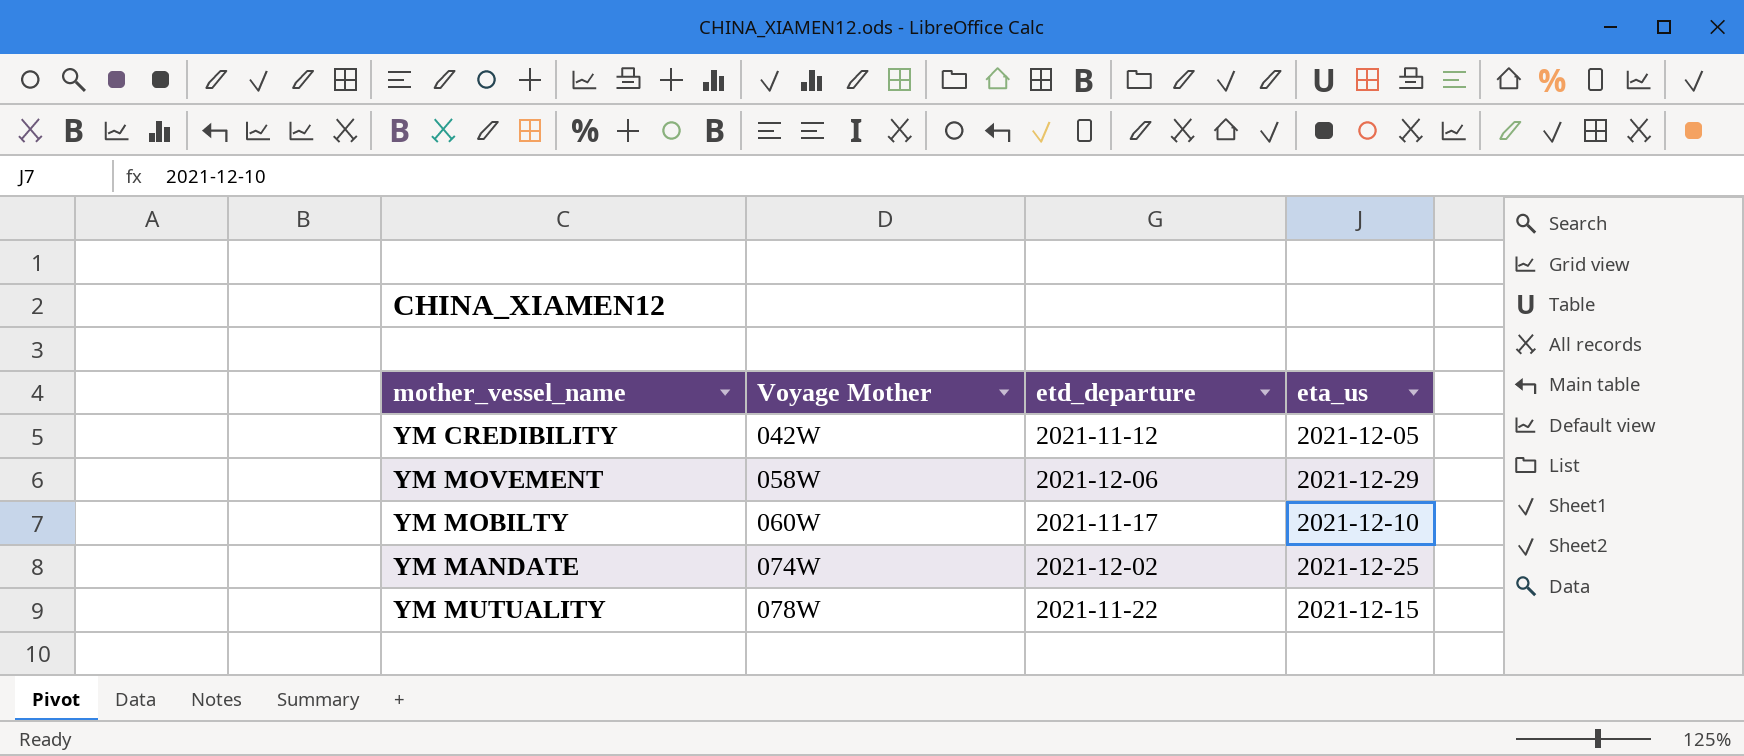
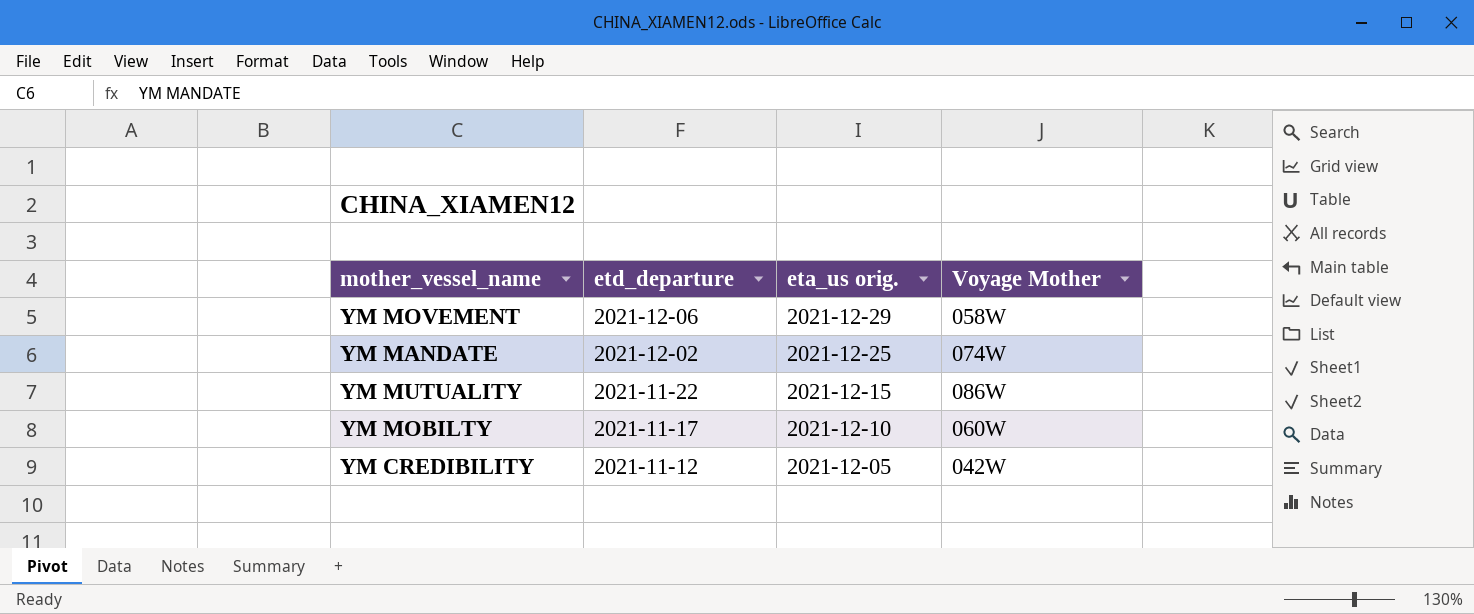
row order: Voyage Mother ascending -> etd_departure descending
column name: eta_us -> eta_us orig.
column Voyage Mother | position: 2 -> 4
YM MUTUALITY | Voyage Mother: 078W -> 086W

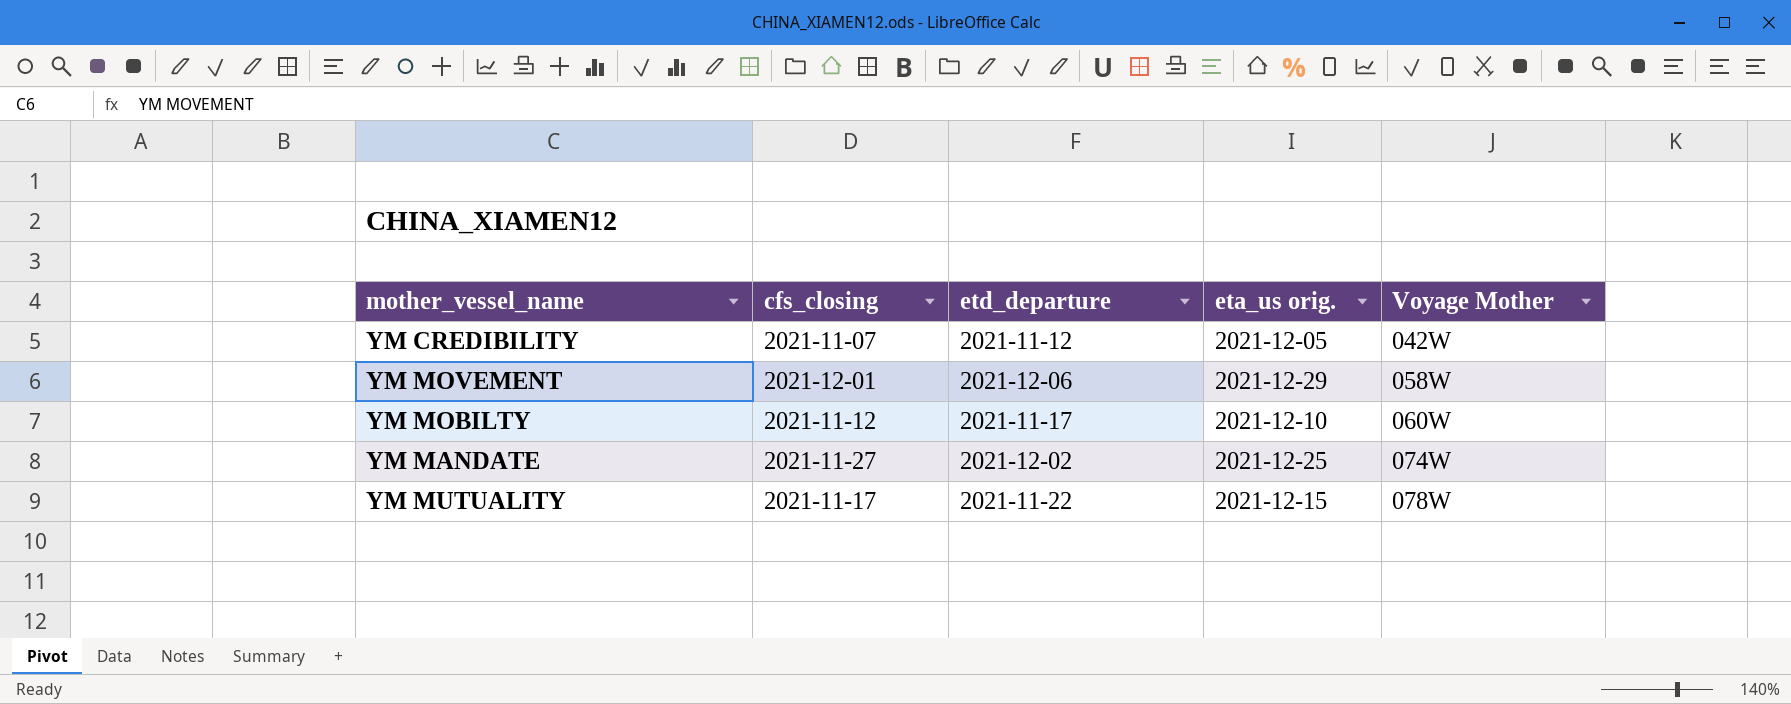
row order: etd_departure descending -> Voyage Mother ascending
column cfs_closing | position: none -> 2
YM MUTUALITY | Voyage Mother: 086W -> 078W

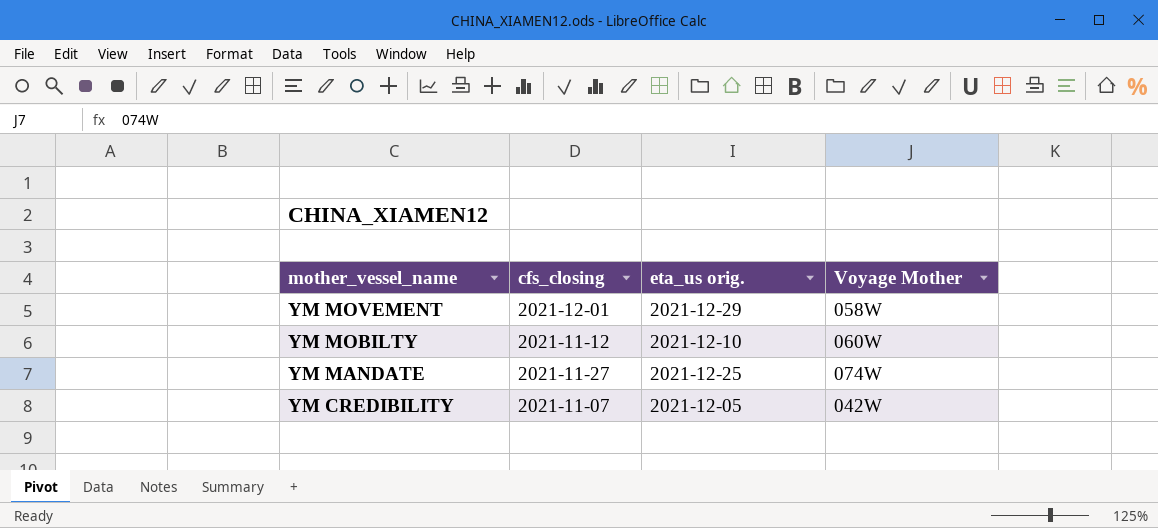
row order: Voyage Mother ascending -> mother_vessel_name descending
column etd_departure | position: 3 -> none
row YM MUTUALITY: 2021-11-17 | 2021-11-22 | 2021-12-15 | 078W -> none

